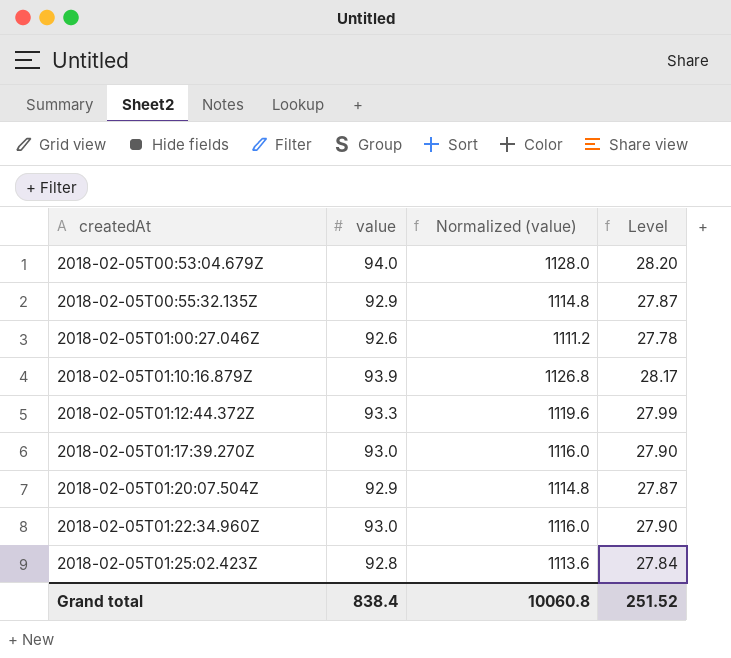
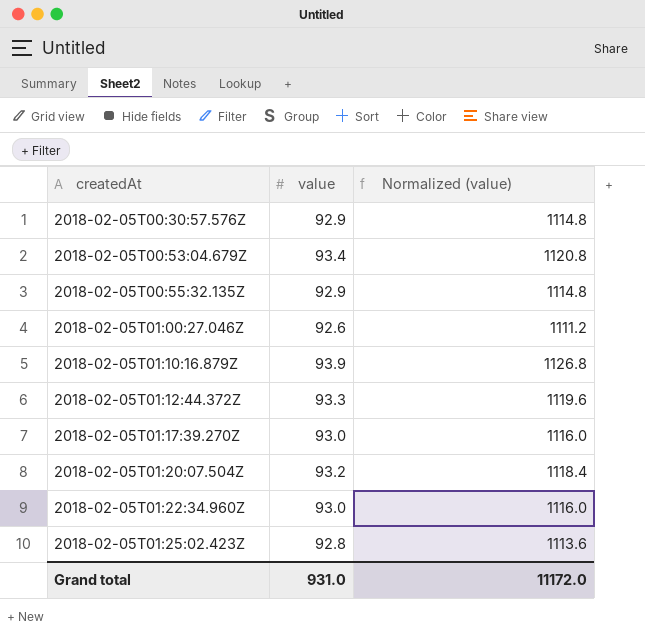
column Level | formula: [value] * 0.3 -> none
row 2018-02-05T00:30:57.576Z: none -> 92.9 | 1114.8
2018-02-05T00:53:04.679Z | value: 94.0 -> 93.4
2018-02-05T00:53:04.679Z | Normalized (value): 1128.0 -> 1120.8
2018-02-05T01:20:07.504Z | value: 92.9 -> 93.2
2018-02-05T01:20:07.504Z | Normalized (value): 1114.8 -> 1118.4
Grand total | value: 838.4 -> 931.0
Grand total | Normalized (value): 10060.8 -> 11172.0

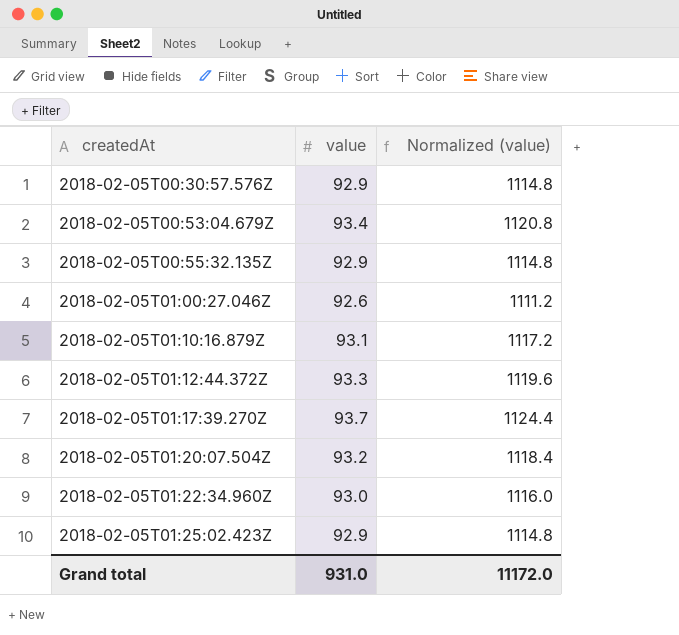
2018-02-05T01:10:16.879Z | value: 93.9 -> 93.1
2018-02-05T01:10:16.879Z | Normalized (value): 1126.8 -> 1117.2
2018-02-05T01:17:39.270Z | value: 93.0 -> 93.7
2018-02-05T01:17:39.270Z | Normalized (value): 1116.0 -> 1124.4
2018-02-05T01:25:02.423Z | value: 92.8 -> 92.9
2018-02-05T01:25:02.423Z | Normalized (value): 1113.6 -> 1114.8

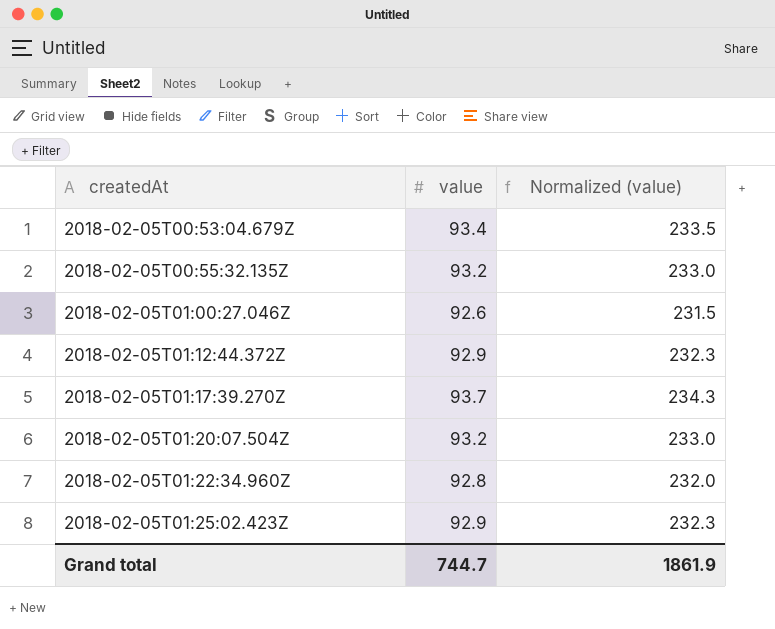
column Normalized (value) | formula: [value] * 12 -> [value] * 2.5
row 2018-02-05T00:30:57.576Z: 92.9 | 1114.8 -> none
row 2018-02-05T01:10:16.879Z: 93.1 | 1117.2 -> none
2018-02-05T00:55:32.135Z | value: 92.9 -> 93.2
2018-02-05T01:12:44.372Z | value: 93.3 -> 92.9
2018-02-05T01:22:34.960Z | value: 93.0 -> 92.8
Grand total | value: 931.0 -> 744.7
Grand total | Normalized (value): 11172.0 -> 1861.9

